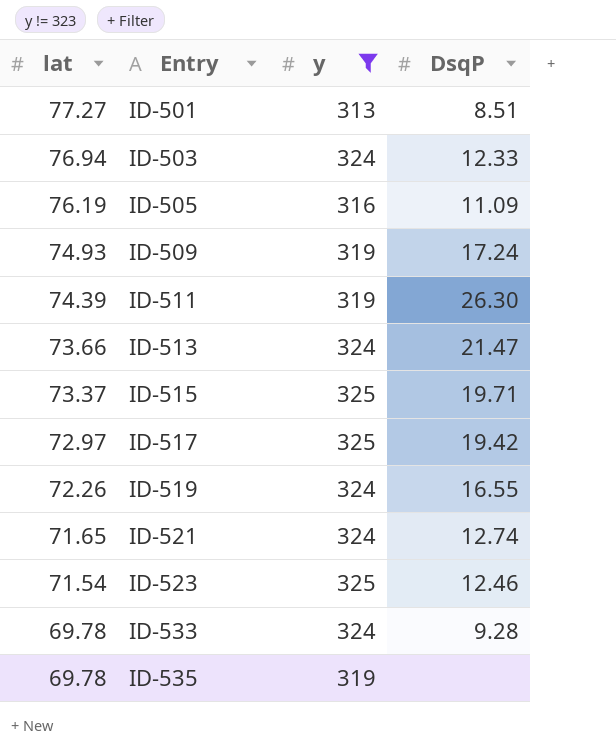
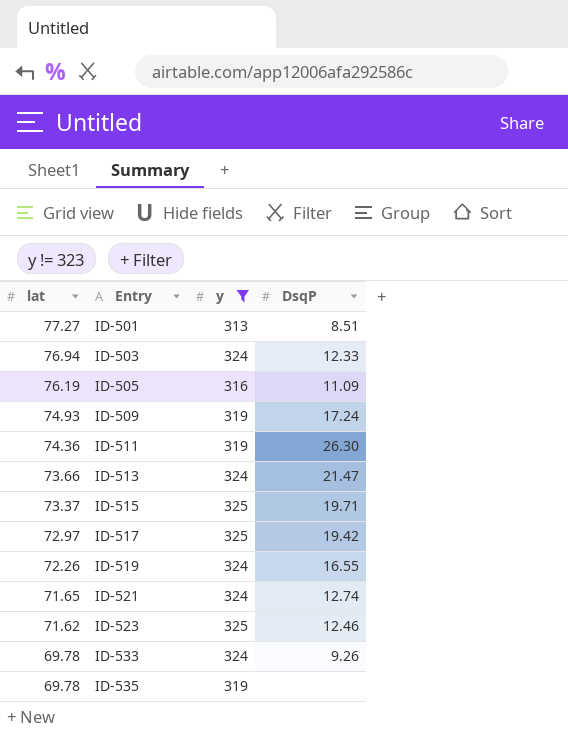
ID-511 | lat: 74.39 -> 74.36
ID-523 | lat: 71.54 -> 71.62
ID-533 | DsqP: 9.28 -> 9.26

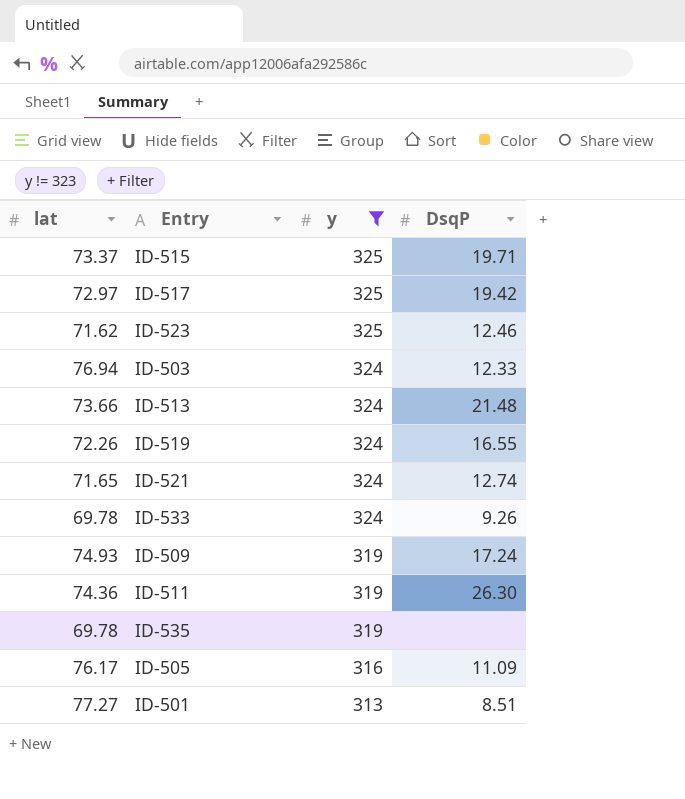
row order: lat descending -> y descending
ID-513 | DsqP: 21.47 -> 21.48
ID-505 | lat: 76.19 -> 76.17

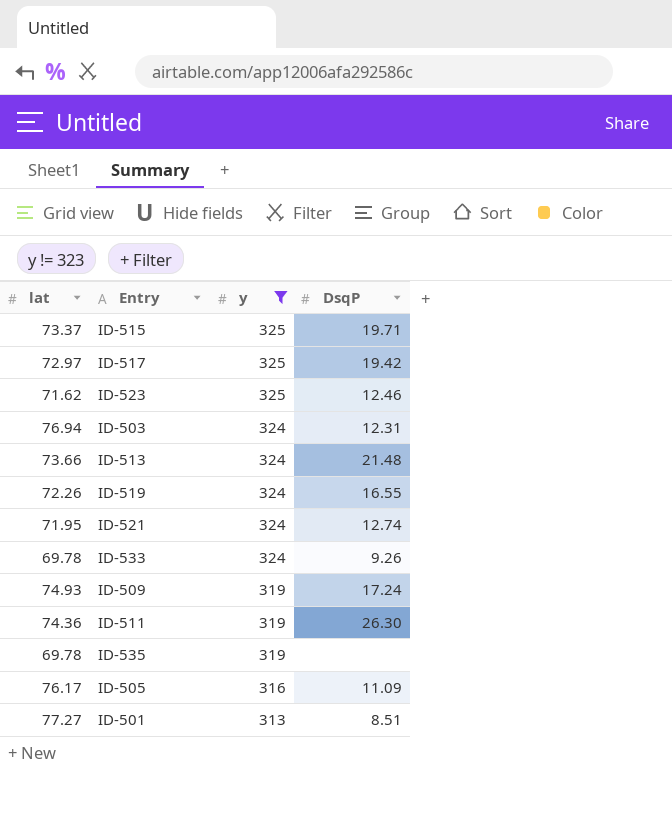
ID-503 | DsqP: 12.33 -> 12.31
ID-521 | lat: 71.65 -> 71.95

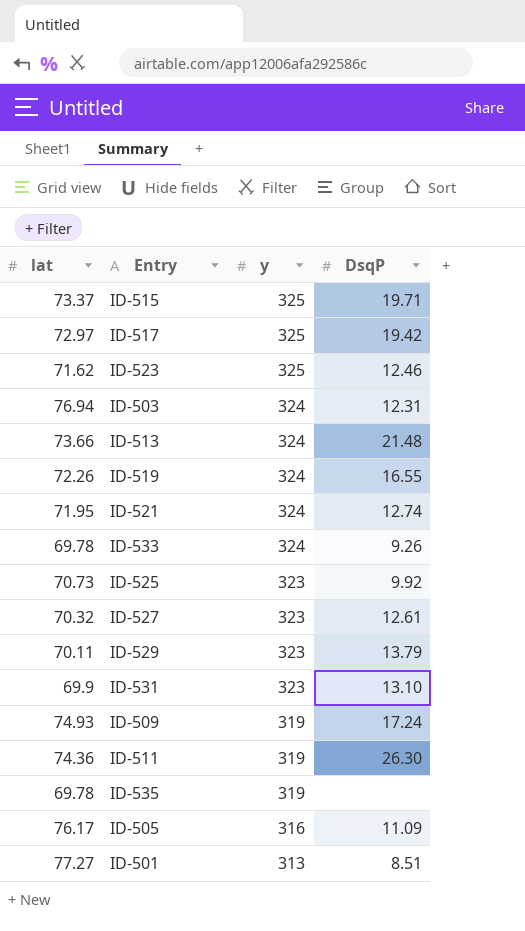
filter: y != 323 -> none

